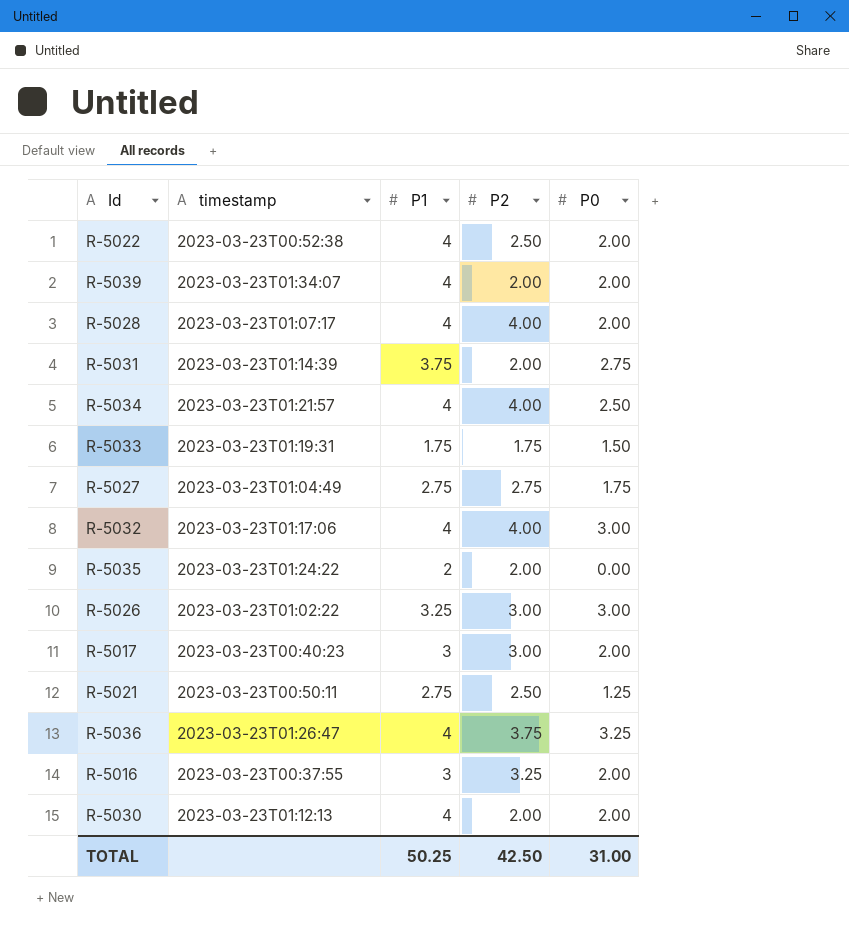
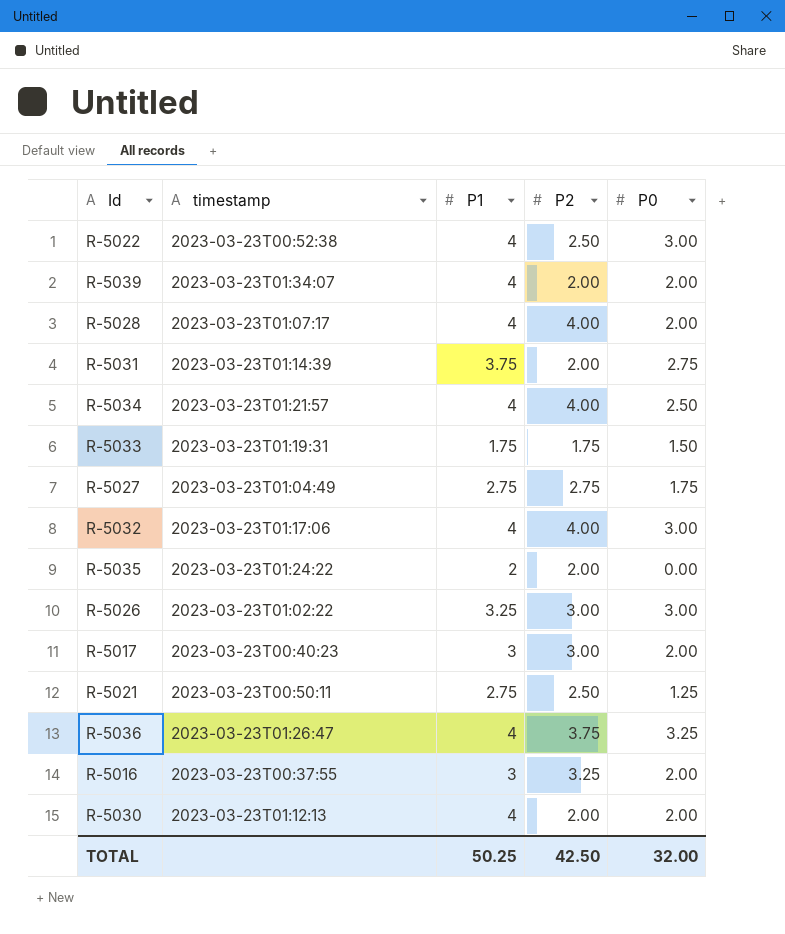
R-5022 | P0: 2.00 -> 3.00
TOTAL | P0: 31.00 -> 32.00

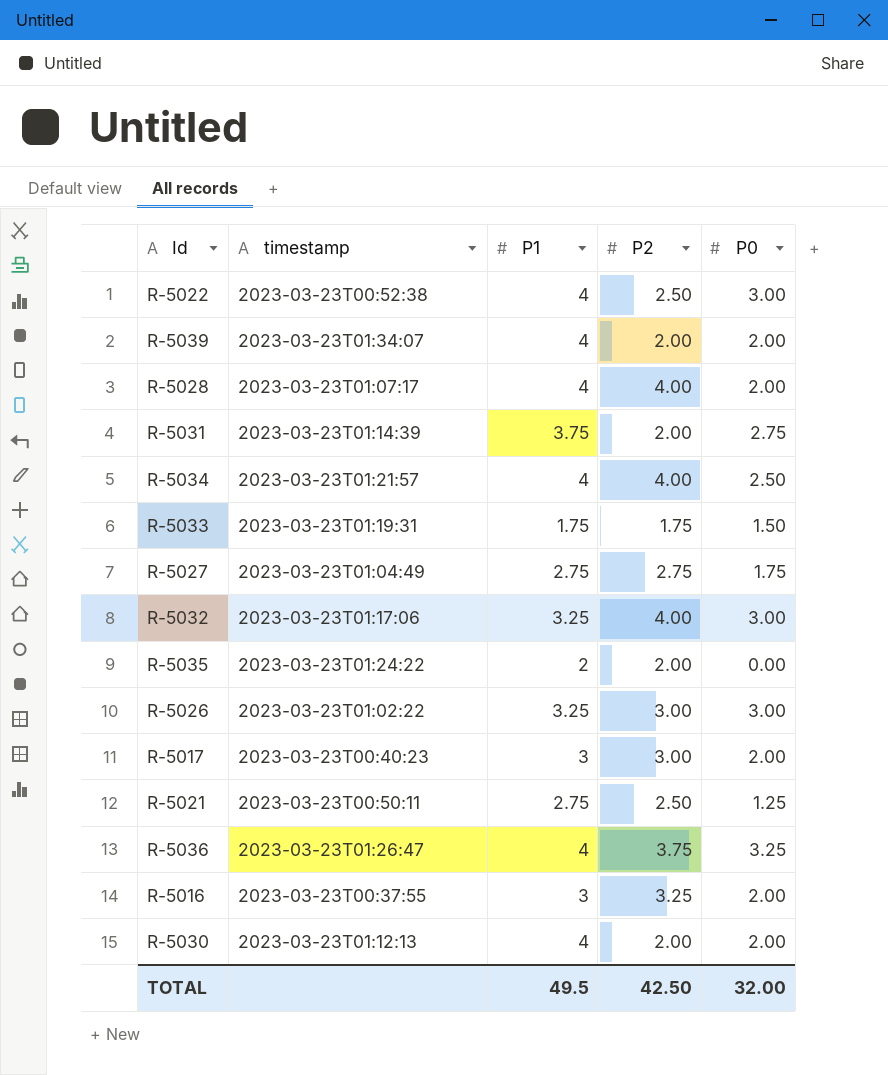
R-5032 | P1: 4 -> 3.25
TOTAL | P1: 50.25 -> 49.5

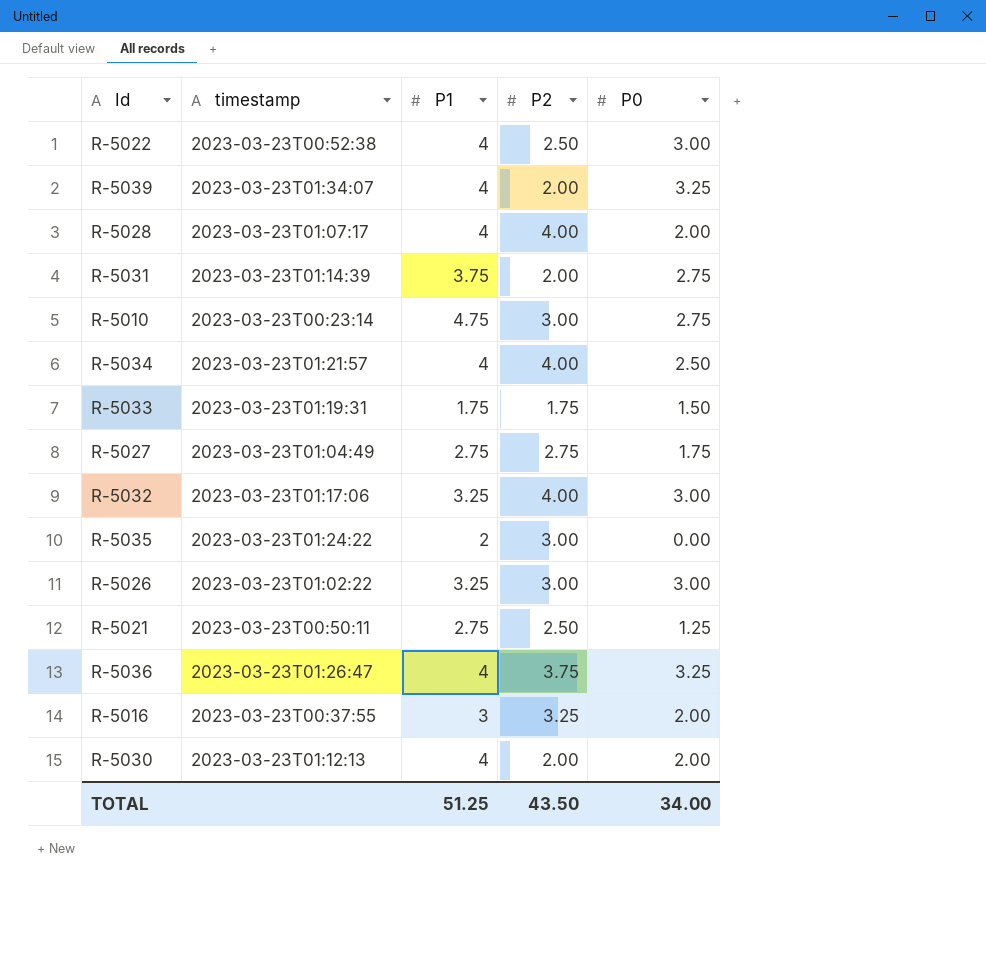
row R-5017: 2023-03-23T00:40:23 | 3 | 3.00 | 2.00 -> none
R-5039 | P0: 2.00 -> 3.25
row R-5010: none -> 2023-03-23T00:23:14 | 4.75 | 3.00 | 2.75
R-5035 | P2: 2.00 -> 3.00
TOTAL | P1: 49.5 -> 51.25
TOTAL | P2: 42.50 -> 43.50
TOTAL | P0: 32.00 -> 34.00

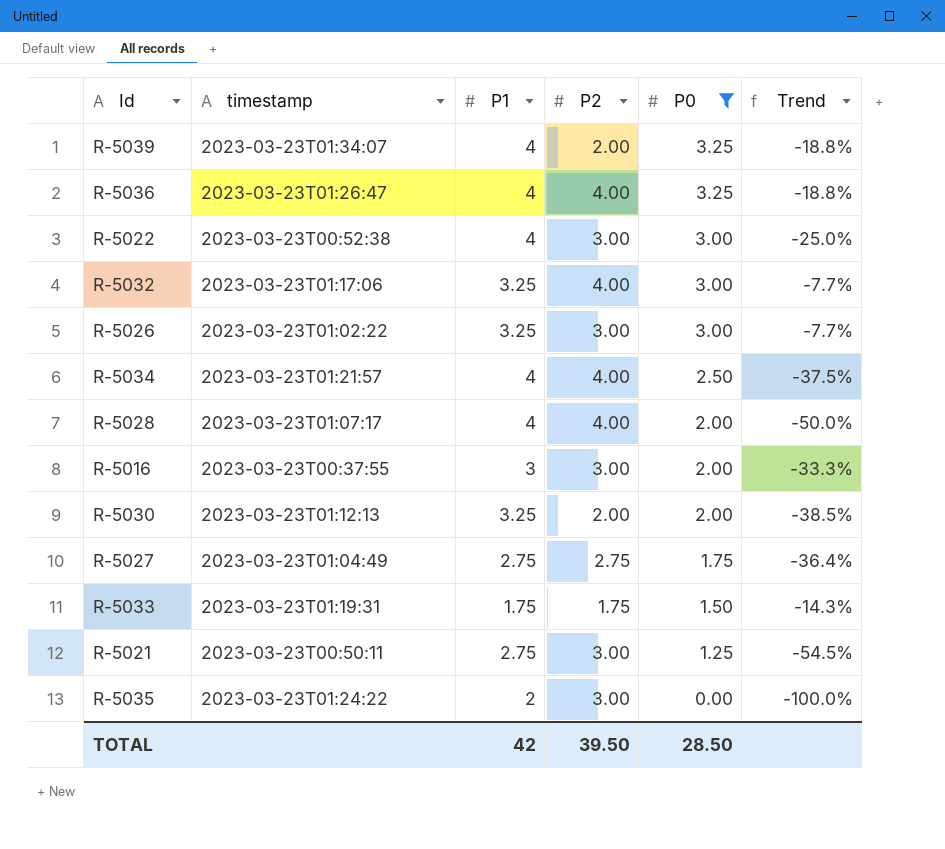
filter: none -> P0 != 2.75
row order: none -> P0 descending
column Trend | formula: none -> ([P0] - [P1]) / [P1]
R-5036 | P2: 3.75 -> 4.00
R-5022 | P2: 2.50 -> 3.00
R-5016 | P2: 3.25 -> 3.00
R-5030 | P1: 4 -> 3.25
R-5021 | P2: 2.50 -> 3.00
TOTAL | P1: 51.25 -> 42
TOTAL | P2: 43.50 -> 39.50
TOTAL | P0: 34.00 -> 28.50

